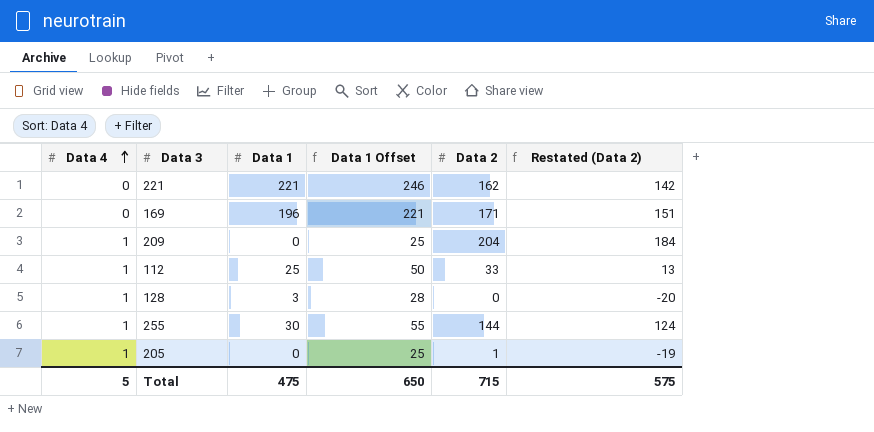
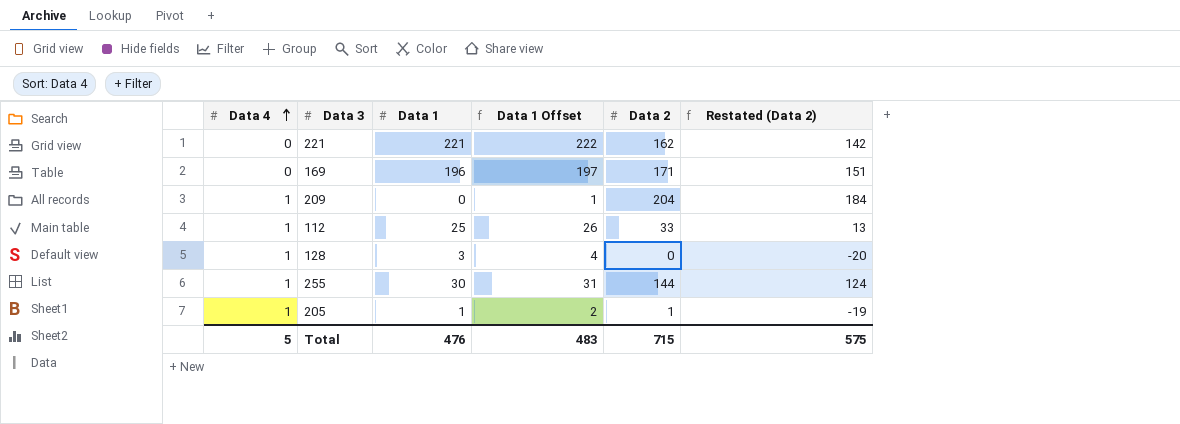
column Data 1 Offset | formula: [Data 1] + 25 -> [Data 1] + 1
205 | Data 1: 0 -> 1
Total | Data 1: 475 -> 476
Total | Data 1 Offset: 650 -> 483

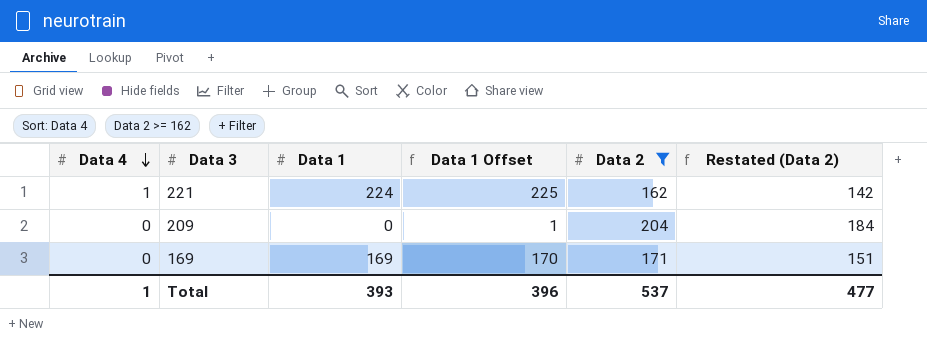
filter: none -> Data 2 >= 162
row order: Data 4 ascending -> Data 4 descending
221 | Data 4: 0 -> 1
221 | Data 1: 221 -> 224
221 | Data 1 Offset: 222 -> 225
209 | Data 4: 1 -> 0
169 | Data 1: 196 -> 169
169 | Data 1 Offset: 197 -> 170
Total | Data 4: 5 -> 1
Total | Data 1: 476 -> 393
Total | Data 1 Offset: 483 -> 396
Total | Data 2: 715 -> 537
Total | Restated (Data 2): 575 -> 477

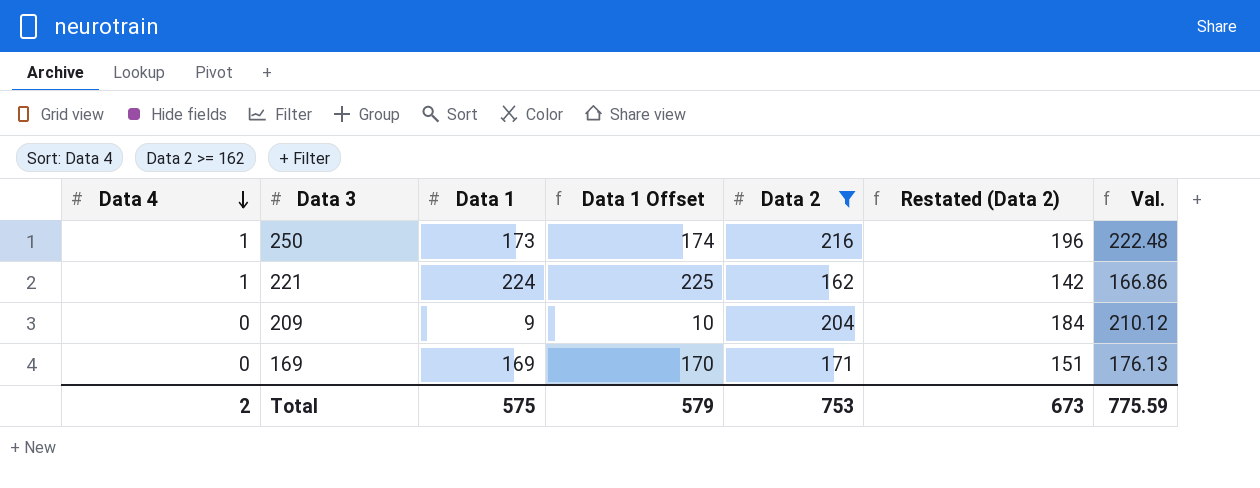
column Val. | formula: none -> [Data 2] * 1.03
row 250: none -> 1 | 173 | 174 | 216 | 196 | 222.48
209 | Data 1: 0 -> 9
209 | Data 1 Offset: 1 -> 10
Total | Data 4: 1 -> 2
Total | Data 1: 393 -> 575
Total | Data 1 Offset: 396 -> 579
Total | Data 2: 537 -> 753
Total | Restated (Data 2): 477 -> 673

